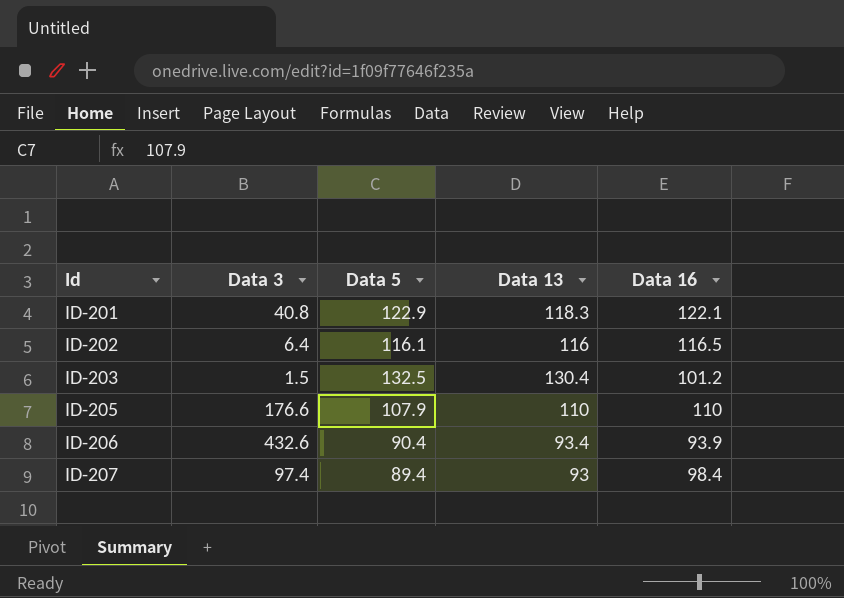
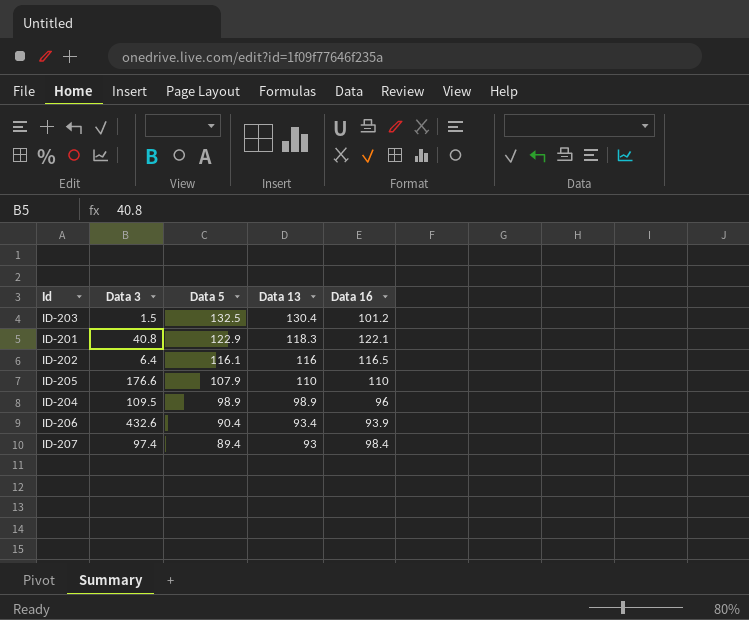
row order: Id ascending -> Data 5 descending
row ID-204: none -> 109.5 | 98.9 | 98.9 | 96

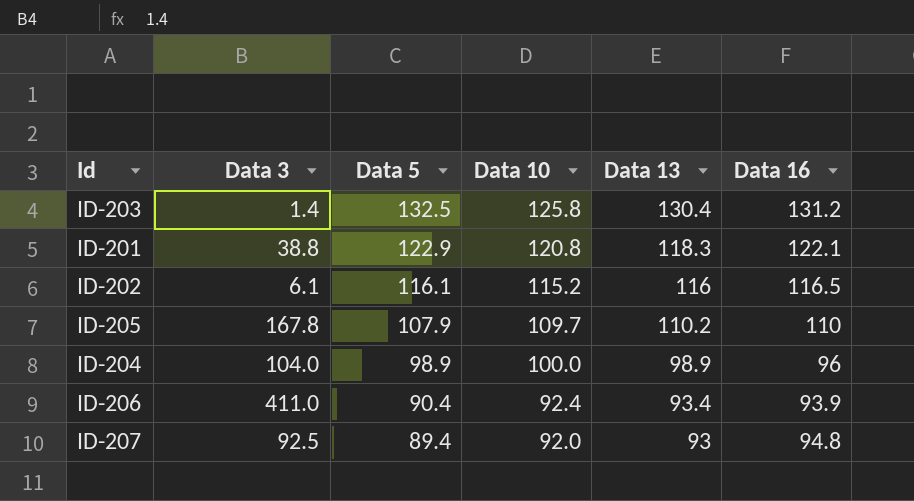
column Data 10 | position: none -> 4
ID-203 | Data 3: 1.5 -> 1.4
ID-203 | Data 16: 101.2 -> 131.2
ID-201 | Data 3: 40.8 -> 38.8
ID-202 | Data 3: 6.4 -> 6.1
ID-205 | Data 3: 176.6 -> 167.8
ID-205 | Data 13: 110 -> 110.2
ID-204 | Data 3: 109.5 -> 104.0
ID-206 | Data 3: 432.6 -> 411.0
ID-207 | Data 3: 97.4 -> 92.5
ID-207 | Data 16: 98.4 -> 94.8

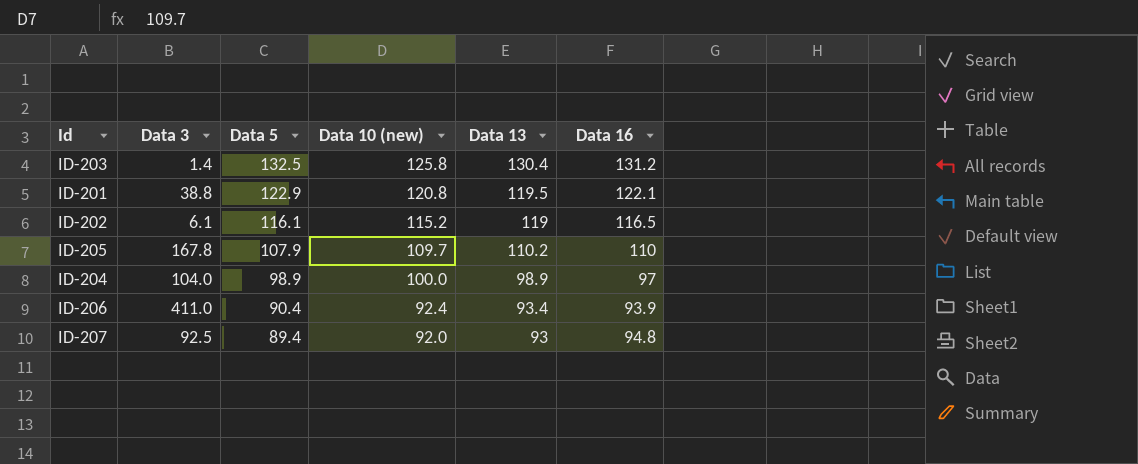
column name: Data 10 -> Data 10 (new)
ID-201 | Data 13: 118.3 -> 119.5
ID-202 | Data 13: 116 -> 119
ID-204 | Data 16: 96 -> 97

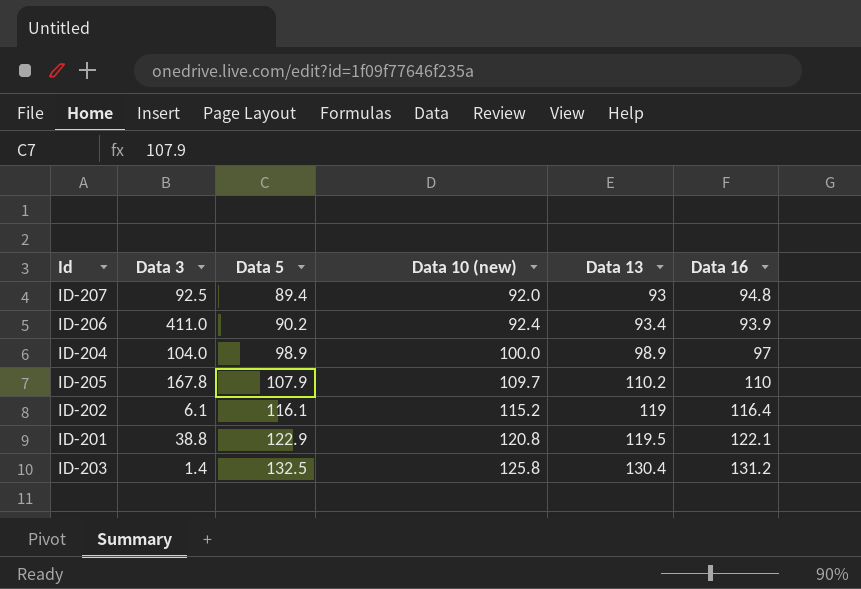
row order: Data 5 descending -> Data 5 ascending
ID-206 | Data 5: 90.4 -> 90.2
ID-202 | Data 16: 116.5 -> 116.4

